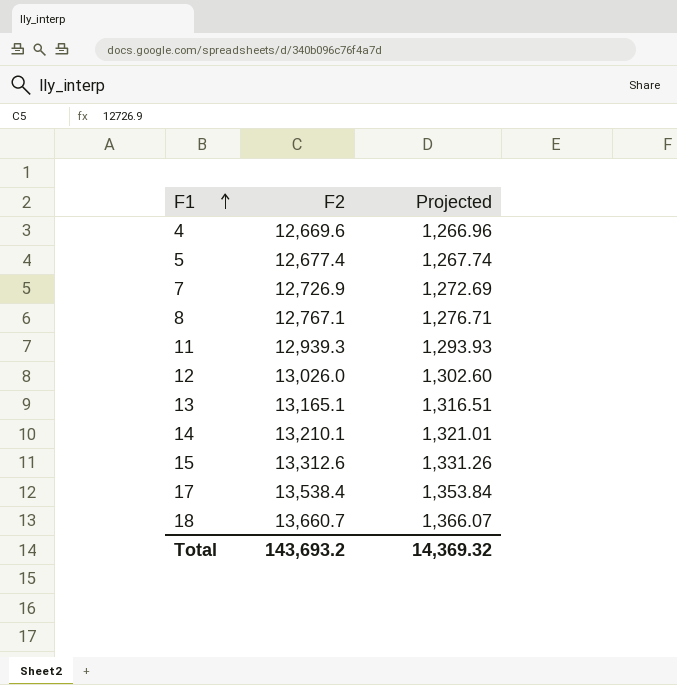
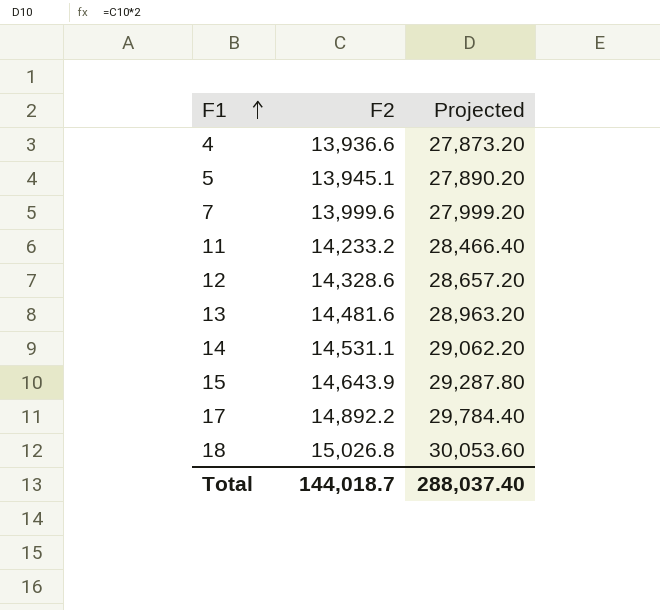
column Projected | formula: [F2] * 0.1 -> [F2] * 2
row 8: 12,767.1 | 1,276.71 -> none
4 | F2: 12,669.6 -> 13,936.6
5 | F2: 12,677.4 -> 13,945.1
7 | F2: 12,726.9 -> 13,999.6
11 | F2: 12,939.3 -> 14,233.2
12 | F2: 13,026.0 -> 14,328.6
13 | F2: 13,165.1 -> 14,481.6
14 | F2: 13,210.1 -> 14,531.1
15 | F2: 13,312.6 -> 14,643.9
17 | F2: 13,538.4 -> 14,892.2
18 | F2: 13,660.7 -> 15,026.8
Total | F2: 143,693.2 -> 144,018.7
Total | Projected: 14,369.32 -> 288,037.40

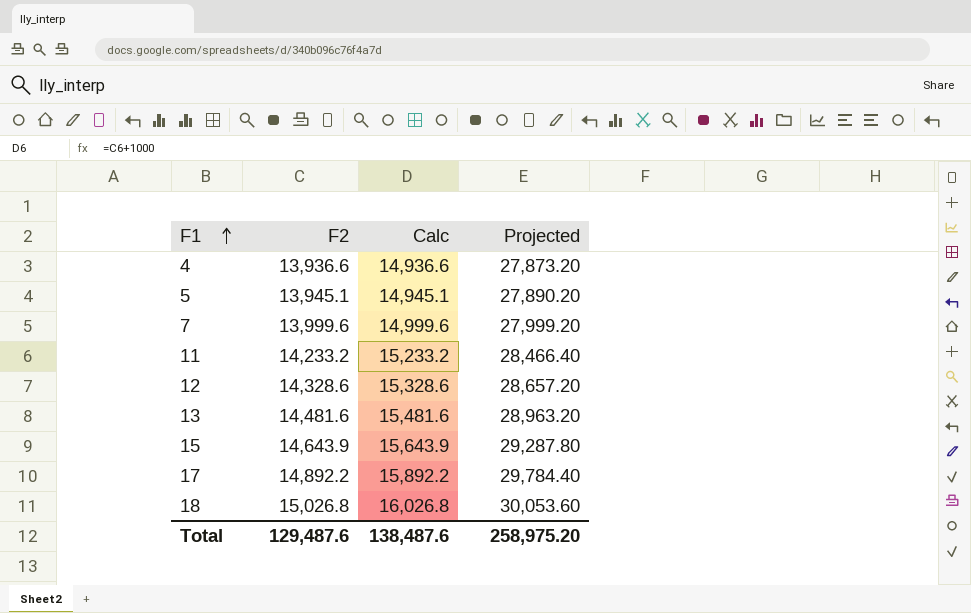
column Calc | formula: none -> [F2] + 1000
row 14: 14,531.1 | 29,062.20 -> none
Total | F2: 144,018.7 -> 129,487.6
Total | Projected: 288,037.40 -> 258,975.20

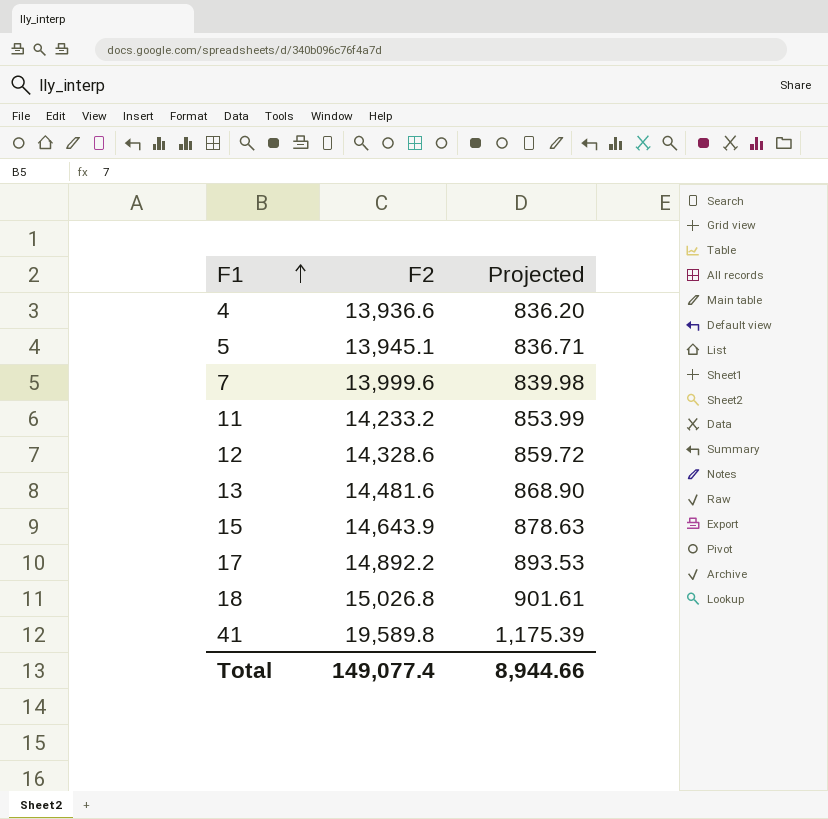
column Calc | formula: [F2] + 1000 -> none
column Projected | formula: [F2] * 2 -> [F2] * 0.06
row 41: none -> 19,589.8 | 1,175.39
Total | F2: 129,487.6 -> 149,077.4
Total | Projected: 258,975.20 -> 8,944.66

